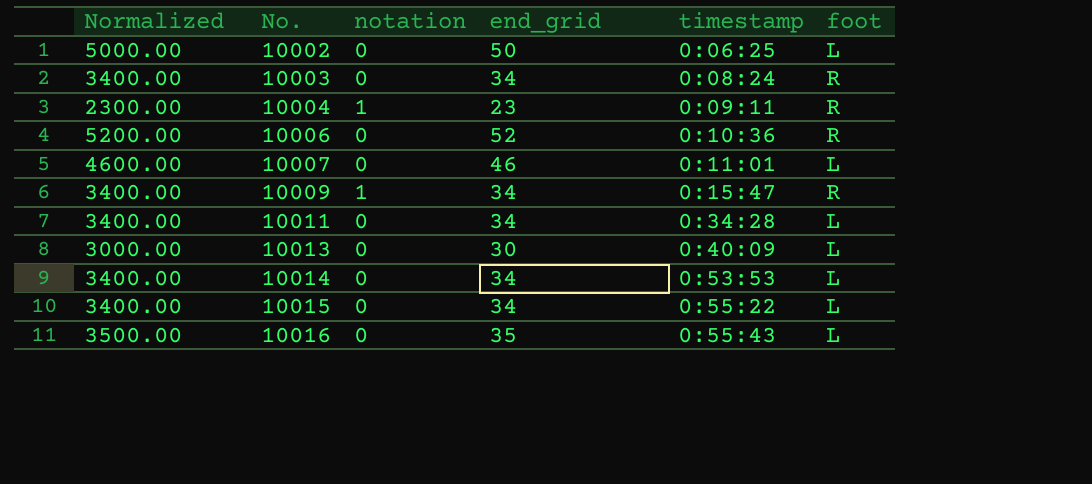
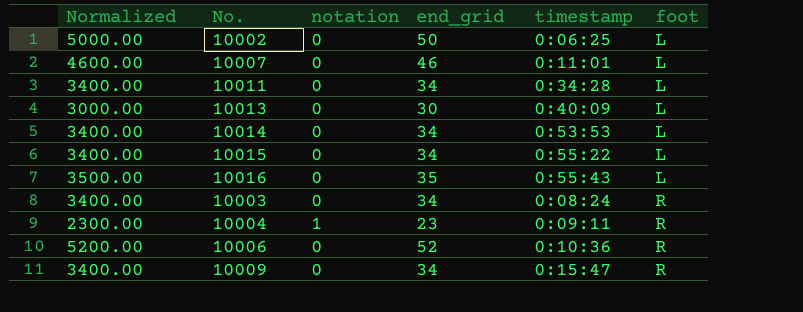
row order: No. ascending -> foot ascending
10009 | notation: 1 -> 0

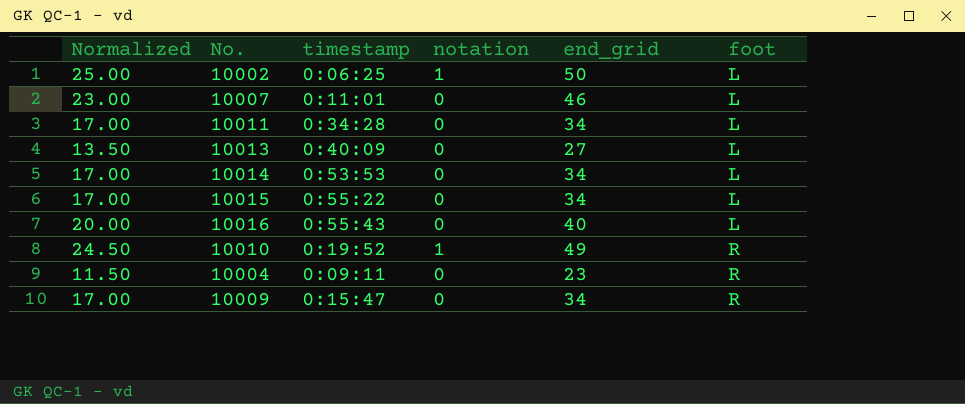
column Normalized | formula: [end_grid] * 100 -> [end_grid] * 0.5
column timestamp | position: 5 -> 3
row 10003: 3400.00 | 0 | 34 | 0:08:24 | R -> none
row 10006: 5200.00 | 0 | 52 | 0:10:36 | R -> none
10002 | notation: 0 -> 1
10013 | end_grid: 30 -> 27
10016 | end_grid: 35 -> 40
row 10010: none -> 24.50 | 0:19:52 | 1 | 49 | R
10004 | notation: 1 -> 0

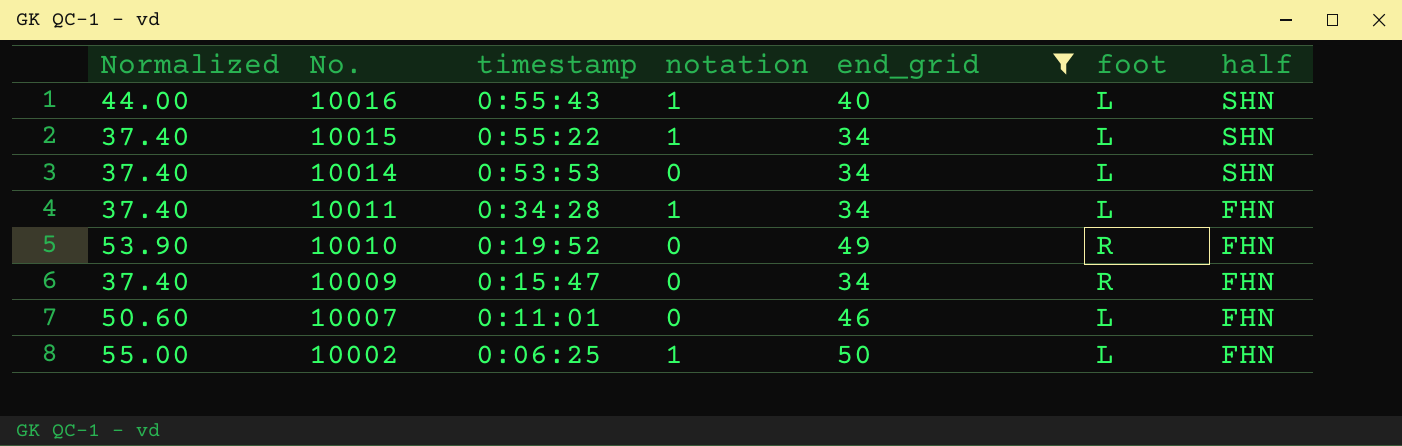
filter: none -> end_grid >= 34
row order: foot ascending -> No. descending
column Normalized | formula: [end_grid] * 0.5 -> [end_grid] * 1.1
column half | position: none -> 7
10016 | notation: 0 -> 1
10015 | notation: 0 -> 1
10011 | notation: 0 -> 1
10010 | notation: 1 -> 0

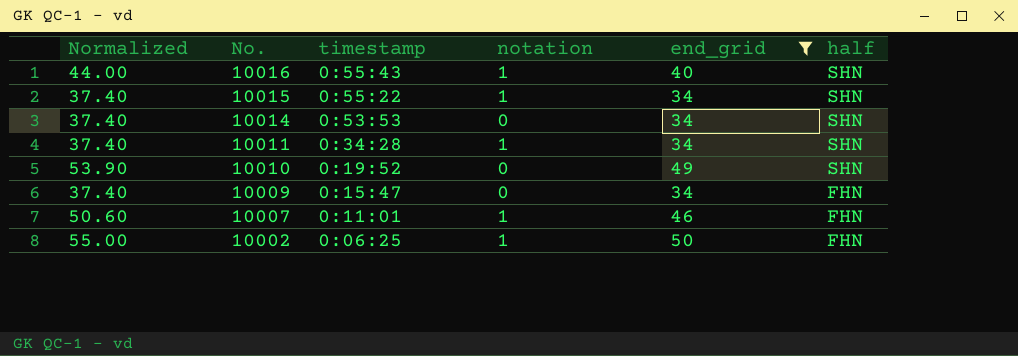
column foot | position: 6 -> none
10011 | half: FHN -> SHN
10010 | half: FHN -> SHN
10007 | notation: 0 -> 1

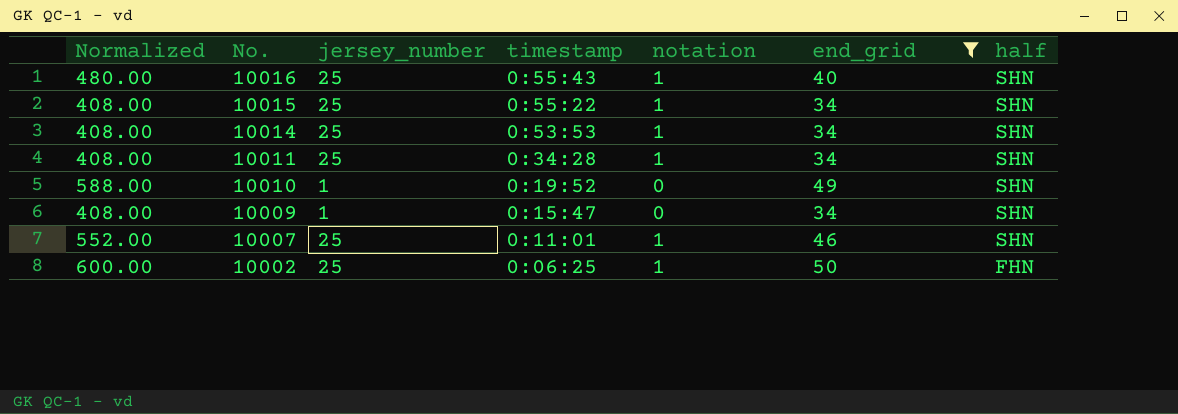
column Normalized | formula: [end_grid] * 1.1 -> [end_grid] * 12
column jersey_number | position: none -> 3
10014 | notation: 0 -> 1
10009 | half: FHN -> SHN
10007 | half: FHN -> SHN

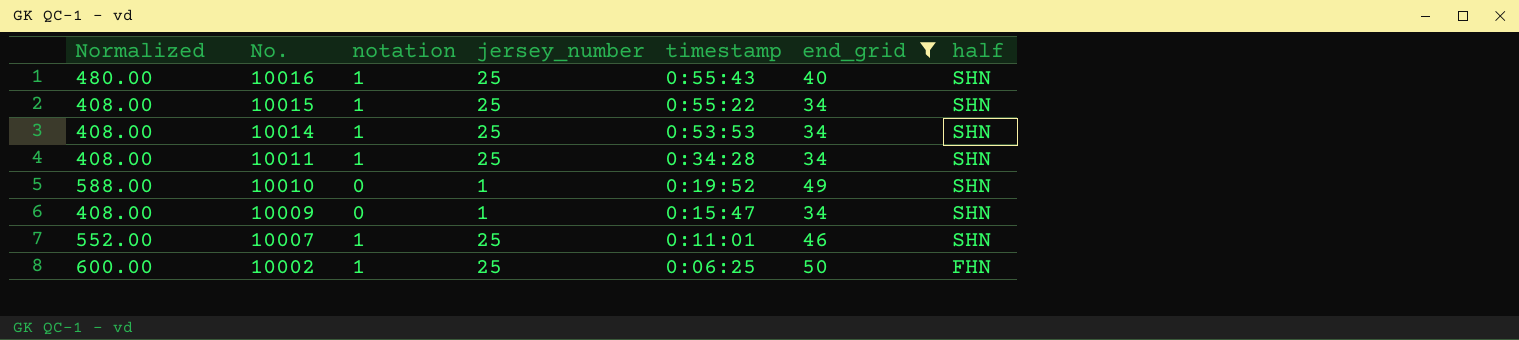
column notation | position: 5 -> 3

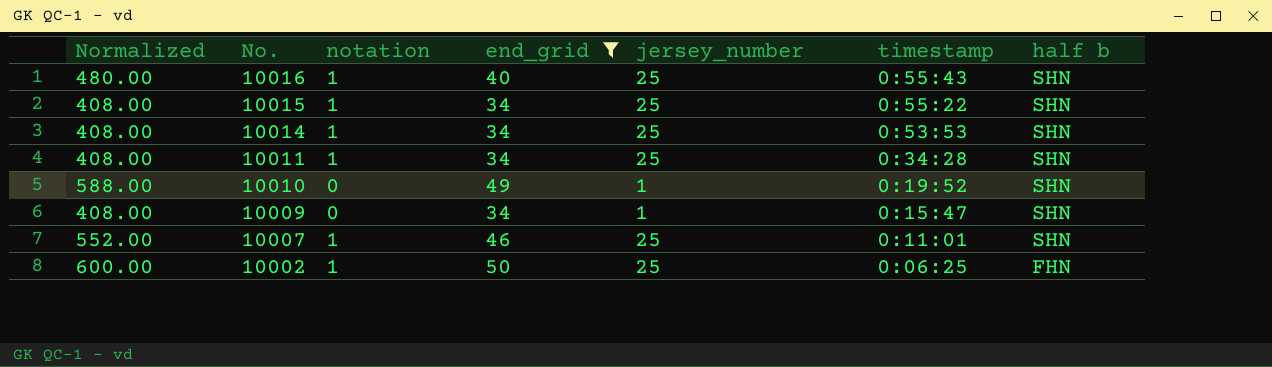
column end_grid | position: 6 -> 4
column name: half -> half b

